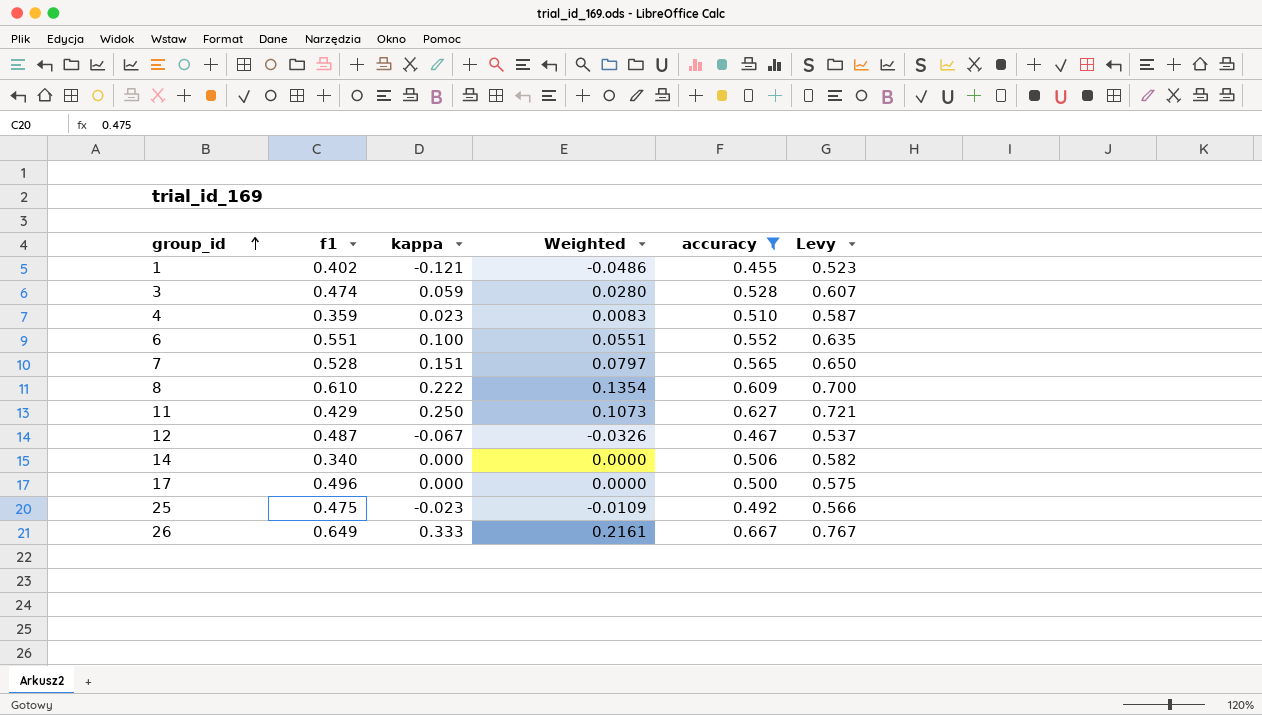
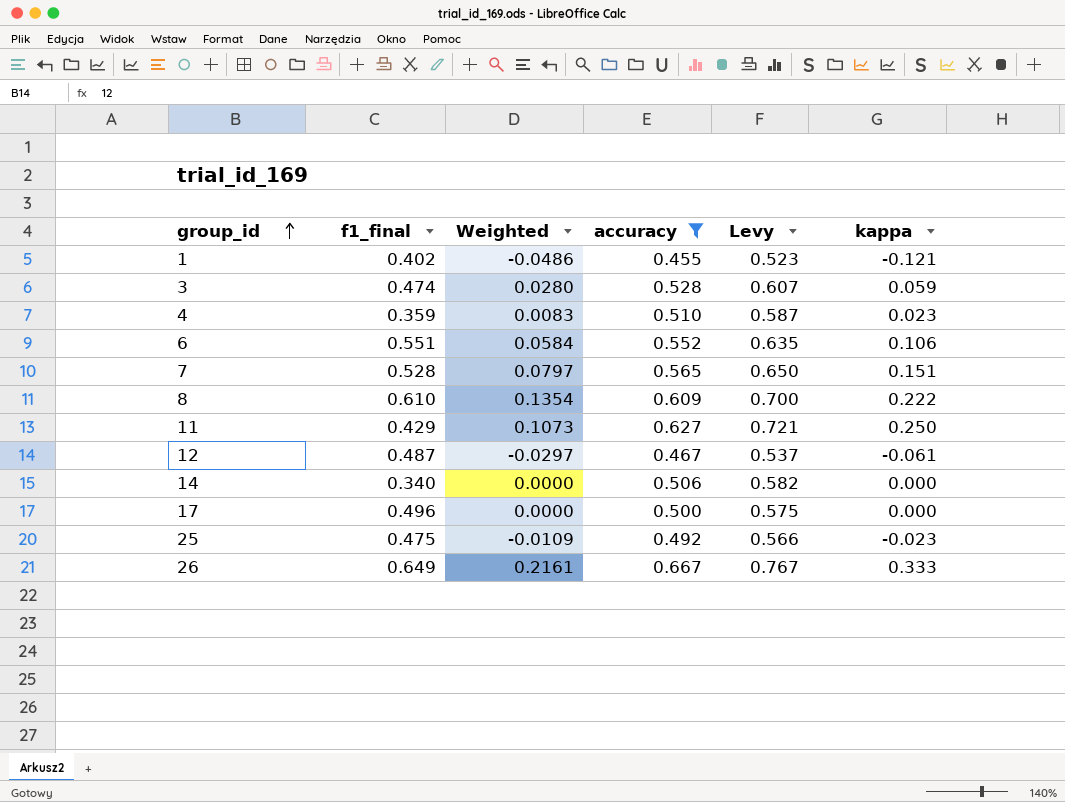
column name: f1 -> f1_final
column kappa | position: 3 -> 6
6 | Weighted: 0.0551 -> 0.0584
6 | kappa: 0.100 -> 0.106
12 | Weighted: -0.0326 -> -0.0297
12 | kappa: -0.067 -> -0.061

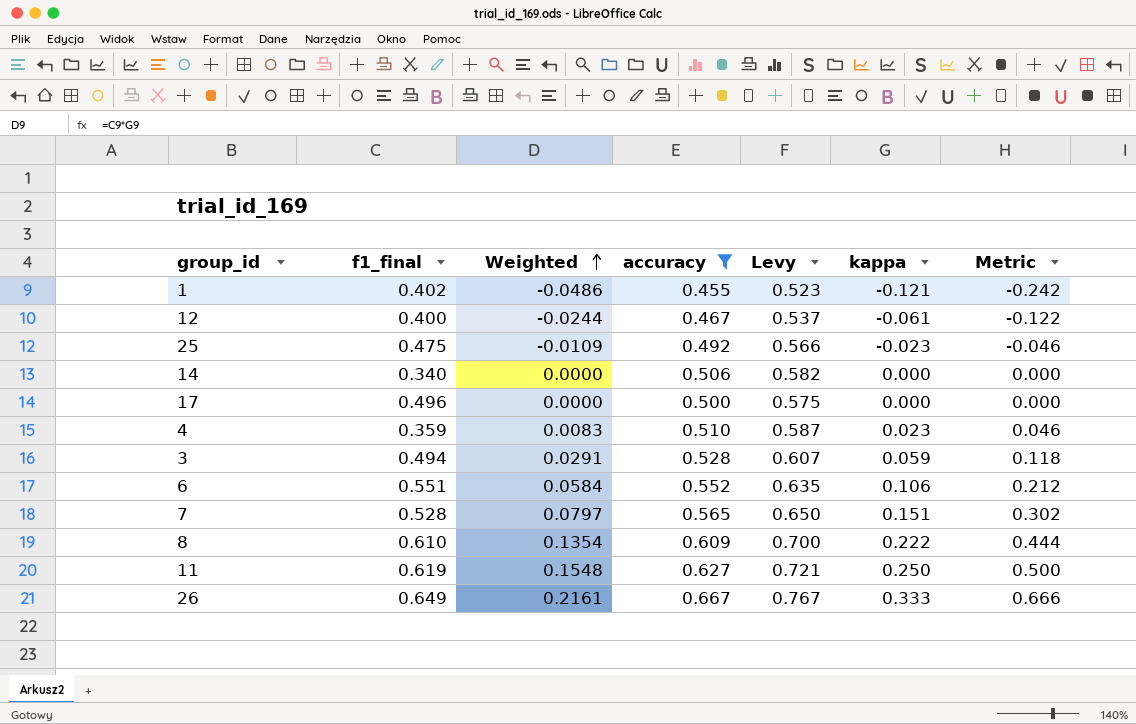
row order: group_id ascending -> Weighted ascending
column Metric | formula: none -> [kappa] * 2
12 | f1_final: 0.487 -> 0.400
12 | Weighted: -0.0297 -> -0.0244
3 | f1_final: 0.474 -> 0.494
3 | Weighted: 0.0280 -> 0.0291
11 | f1_final: 0.429 -> 0.619
11 | Weighted: 0.1073 -> 0.1548

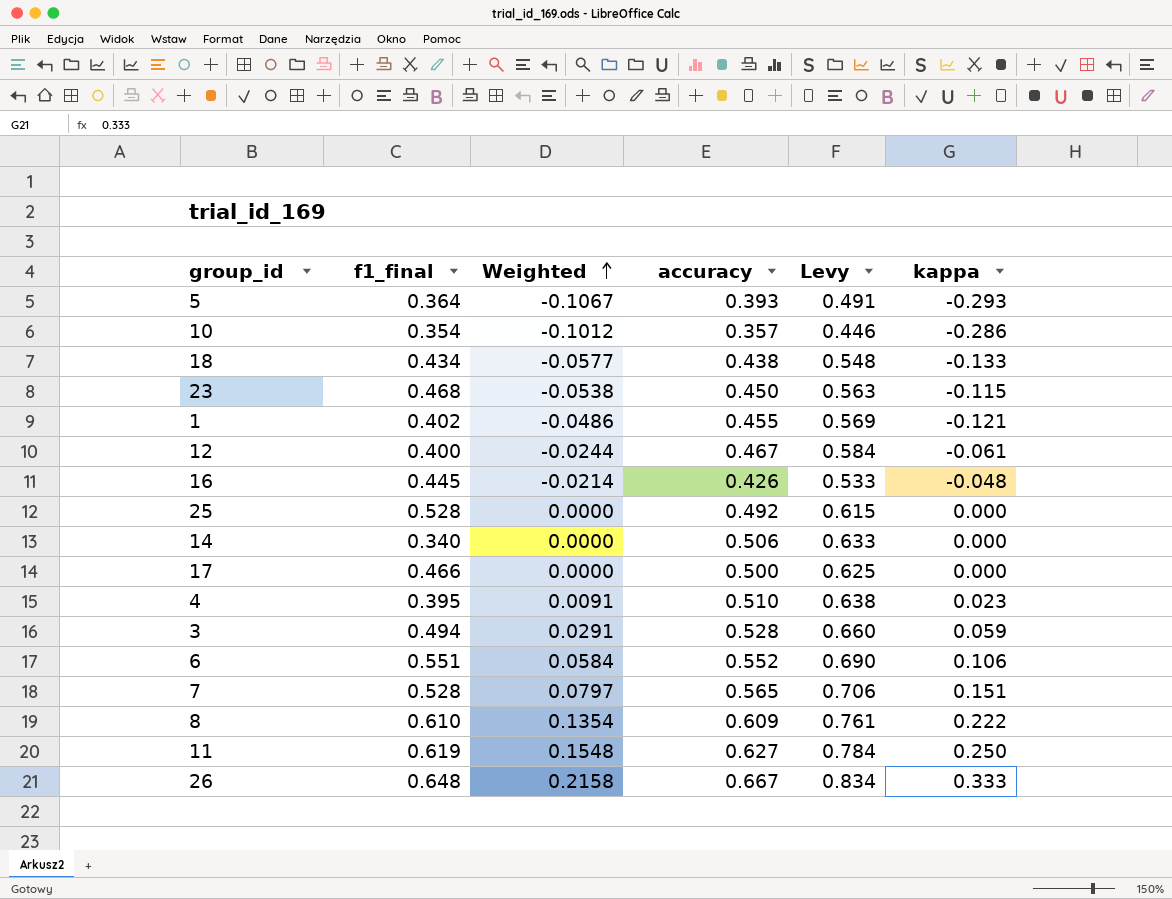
filter: accuracy >= 0.455 -> none
column Metric | formula: [kappa] * 2 -> none
column Levy | formula: [accuracy] * 1.15 -> [accuracy] * 1.25
25 | f1_final: 0.475 -> 0.528
25 | Weighted: -0.0109 -> 0.0000
25 | kappa: -0.023 -> 0.000
17 | f1_final: 0.496 -> 0.466
4 | f1_final: 0.359 -> 0.395
4 | Weighted: 0.0083 -> 0.0091
26 | f1_final: 0.649 -> 0.648
26 | Weighted: 0.2161 -> 0.2158

